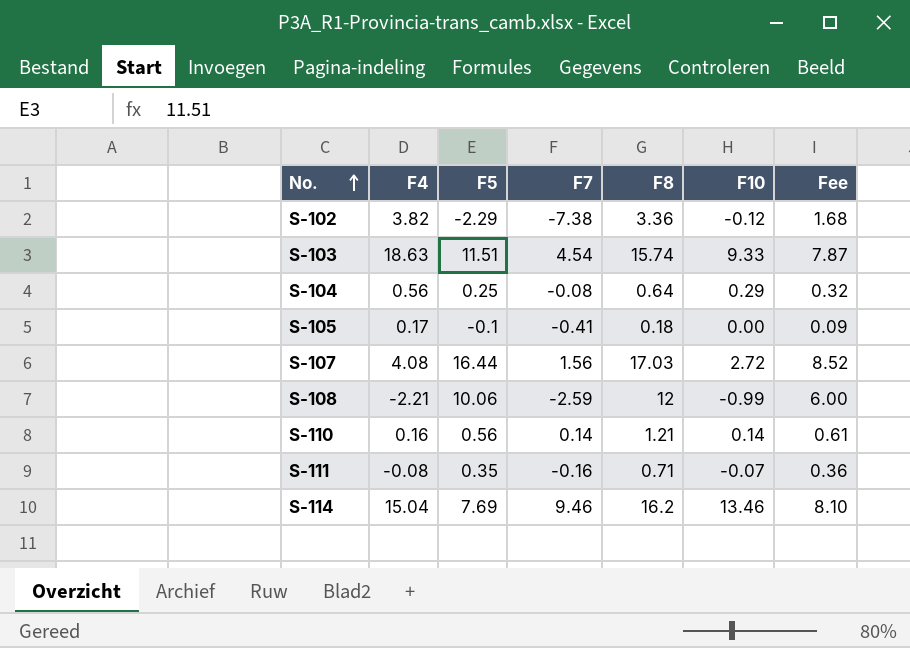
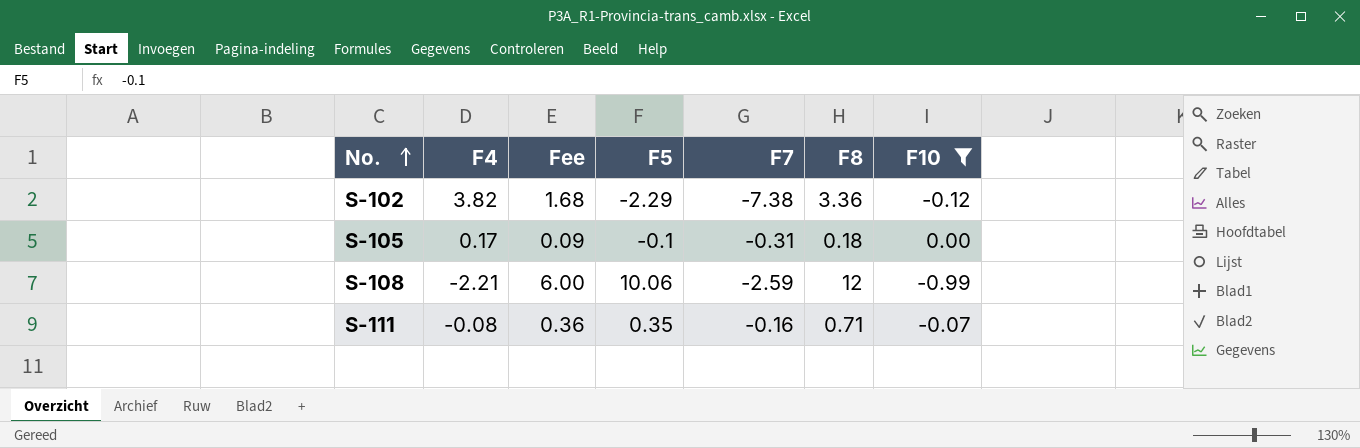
filter: none -> F10 <= 0.00
column Fee | position: 7 -> 3
S-105 | F7: -0.41 -> -0.31

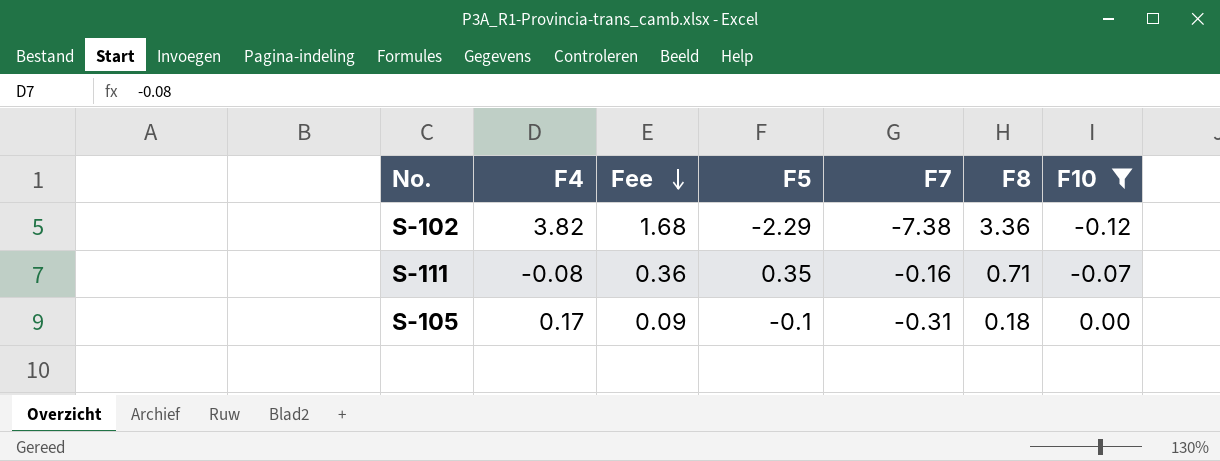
row order: No. ascending -> Fee descending
row S-108: -2.21 | 6.00 | 10.06 | -2.59 | 12 | -0.99 -> none

